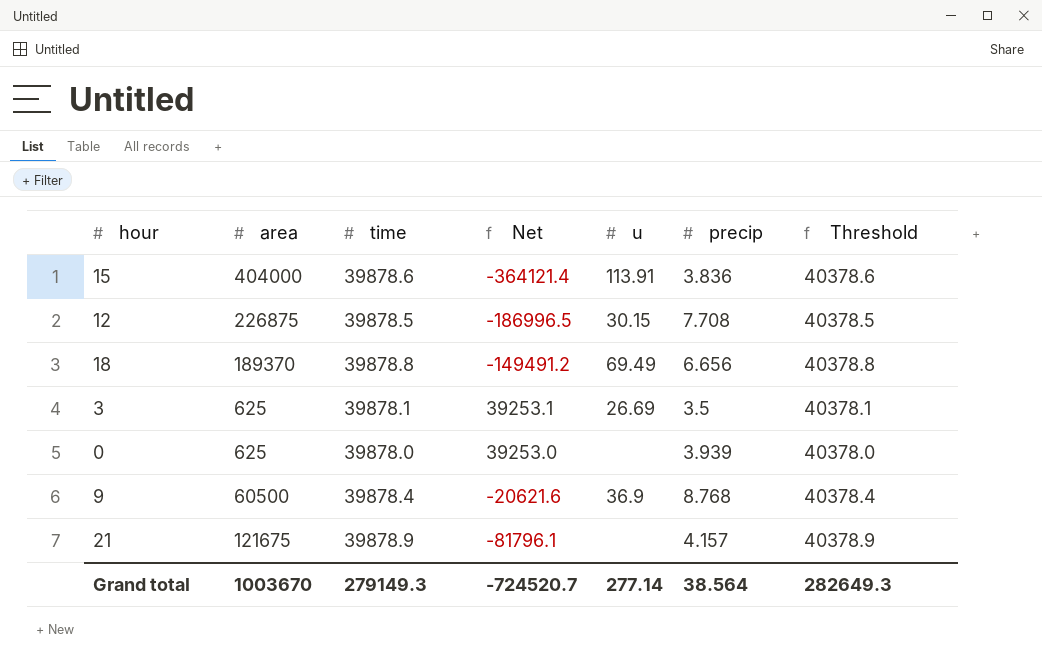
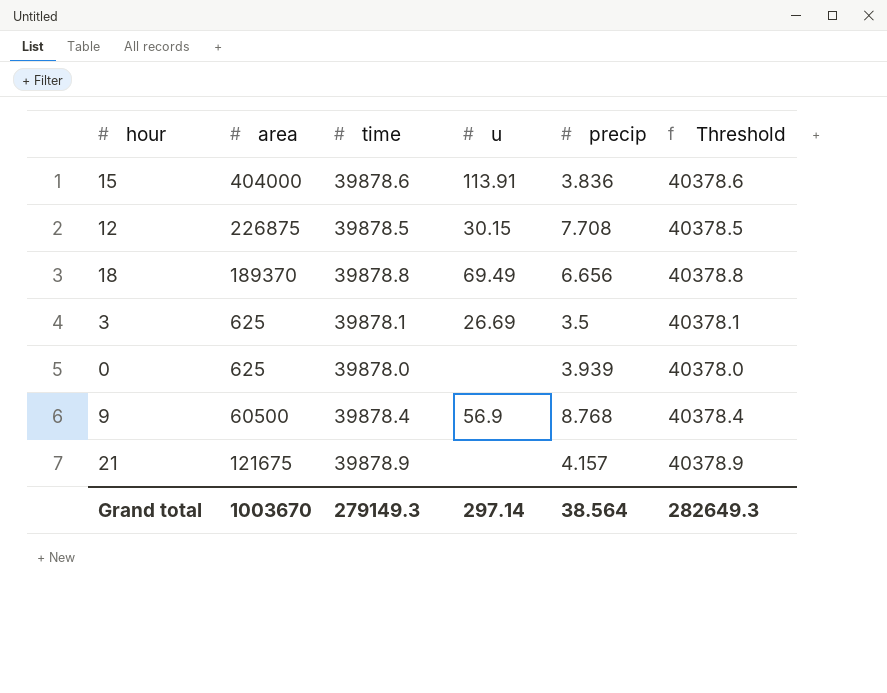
column Net | formula: [time] - [area] -> none
9 | u: 36.9 -> 56.9
Grand total | u: 277.14 -> 297.14

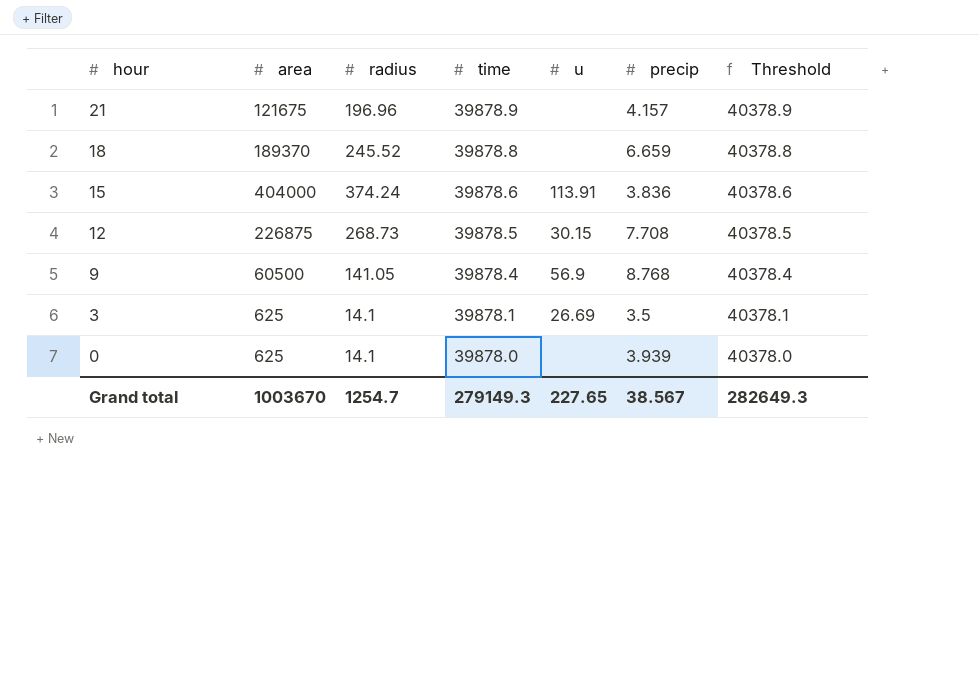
row order: none -> hour descending
column radius | position: none -> 3
18 | u: 69.49 -> none
18 | precip: 6.656 -> 6.659
Grand total | u: 297.14 -> 227.65
Grand total | precip: 38.564 -> 38.567

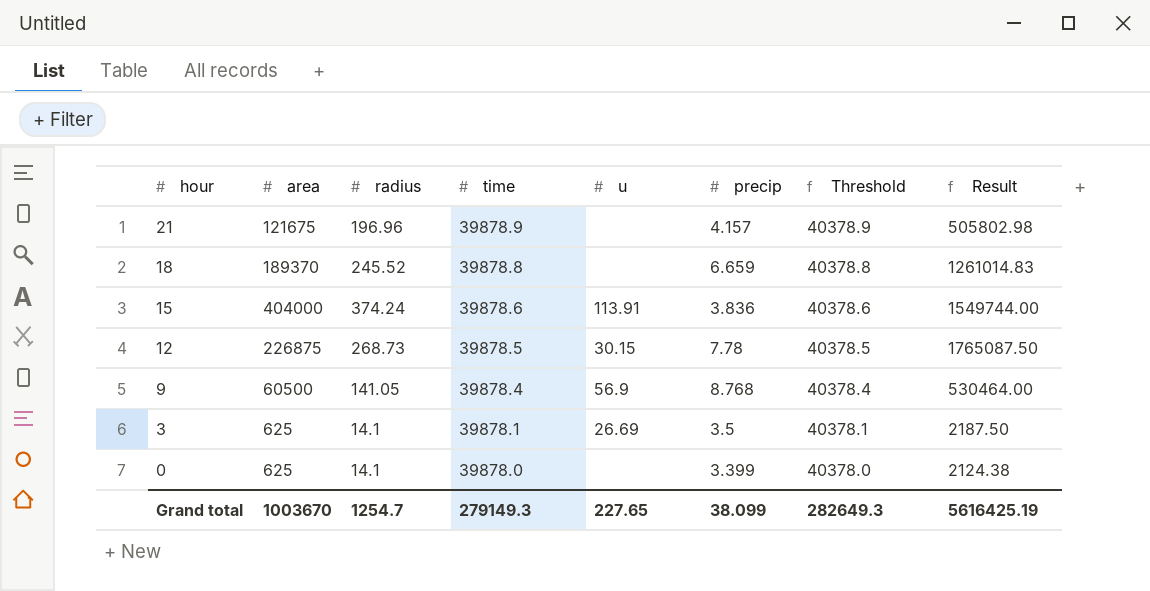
column Result | formula: none -> [area] * [precip]
12 | precip: 7.708 -> 7.78
0 | precip: 3.939 -> 3.399
Grand total | precip: 38.567 -> 38.099

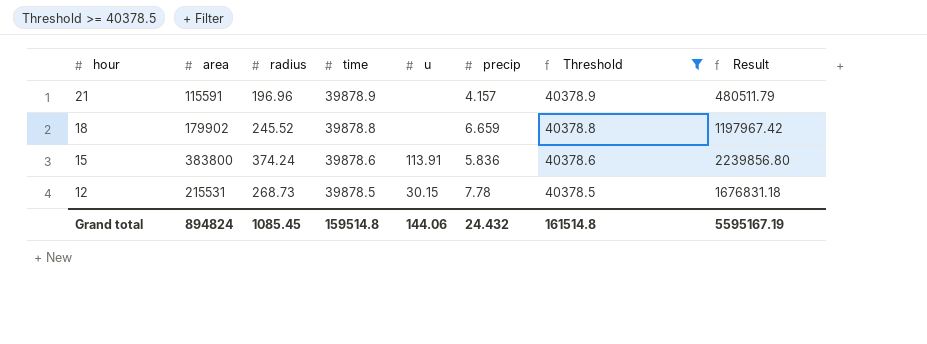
filter: none -> Threshold >= 40378.5
21 | area: 121675 -> 115591
21 | Result: 505802.98 -> 480511.79
18 | area: 189370 -> 179902
18 | Result: 1261014.83 -> 1197967.42
15 | area: 404000 -> 383800
15 | precip: 3.836 -> 5.836
15 | Result: 1549744.00 -> 2239856.80
12 | area: 226875 -> 215531
12 | Result: 1765087.50 -> 1676831.18
Grand total | area: 1003670 -> 894824
Grand total | radius: 1254.7 -> 1085.45
Grand total | time: 279149.3 -> 159514.8
Grand total | u: 227.65 -> 144.06
Grand total | precip: 38.099 -> 24.432
Grand total | Threshold: 282649.3 -> 161514.8
Grand total | Result: 5616425.19 -> 5595167.19

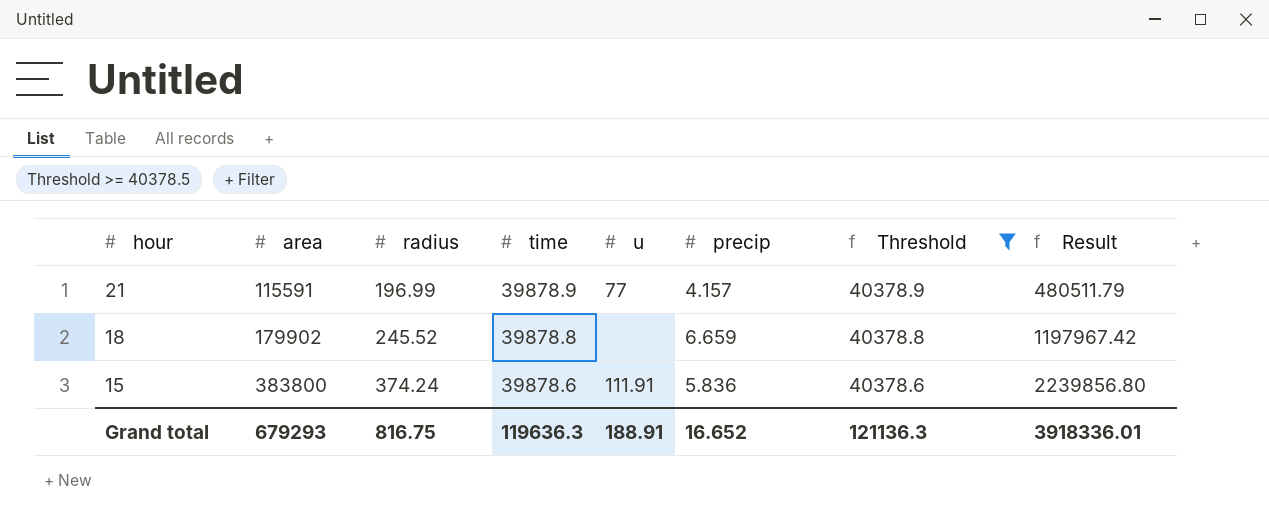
row 12: 215531 | 268.73 | 39878.5 | 30.15 | 7.78 | 40378.5 | 1676831.18 -> none
21 | radius: 196.96 -> 196.99
21 | u: none -> 77
15 | u: 113.91 -> 111.91
Grand total | area: 894824 -> 679293
Grand total | radius: 1085.45 -> 816.75
Grand total | time: 159514.8 -> 119636.3
Grand total | u: 144.06 -> 188.91
Grand total | precip: 24.432 -> 16.652
Grand total | Threshold: 161514.8 -> 121136.3
Grand total | Result: 5595167.19 -> 3918336.01

